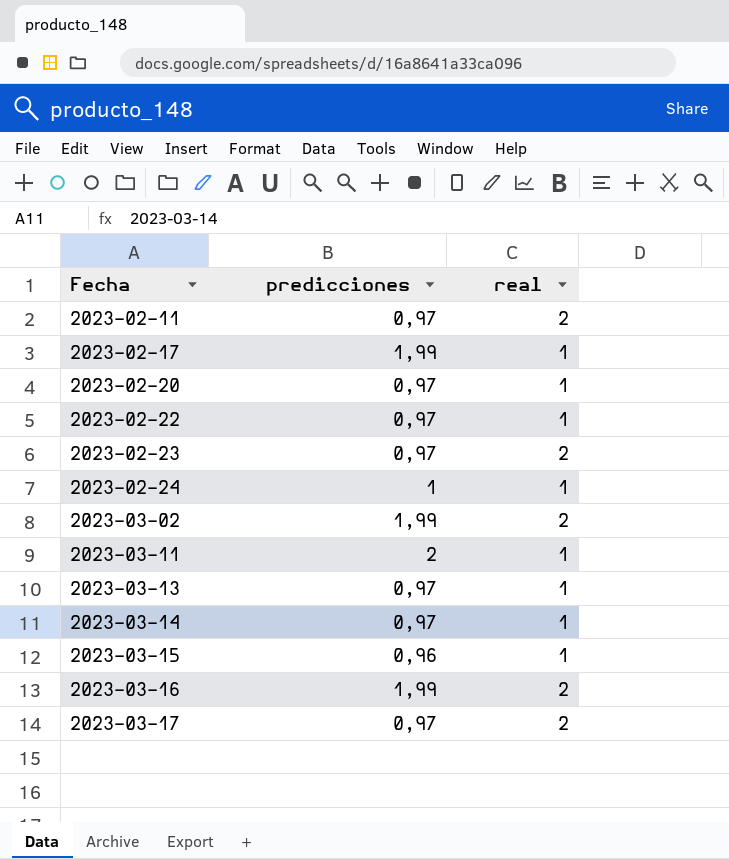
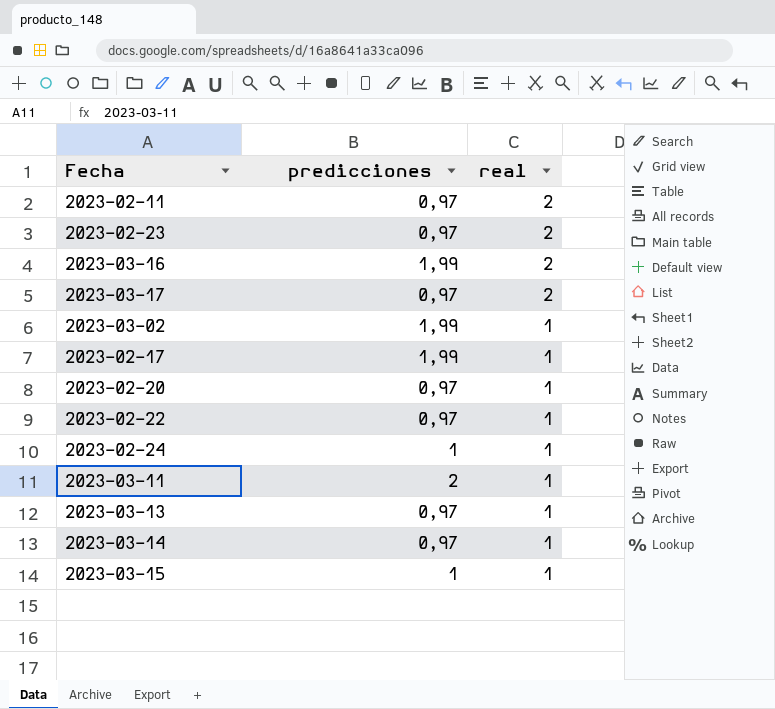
row order: Fecha ascending -> real descending
2023-03-02 | real: 2 -> 1
2023-03-15 | predicciones: 0,96 -> 1

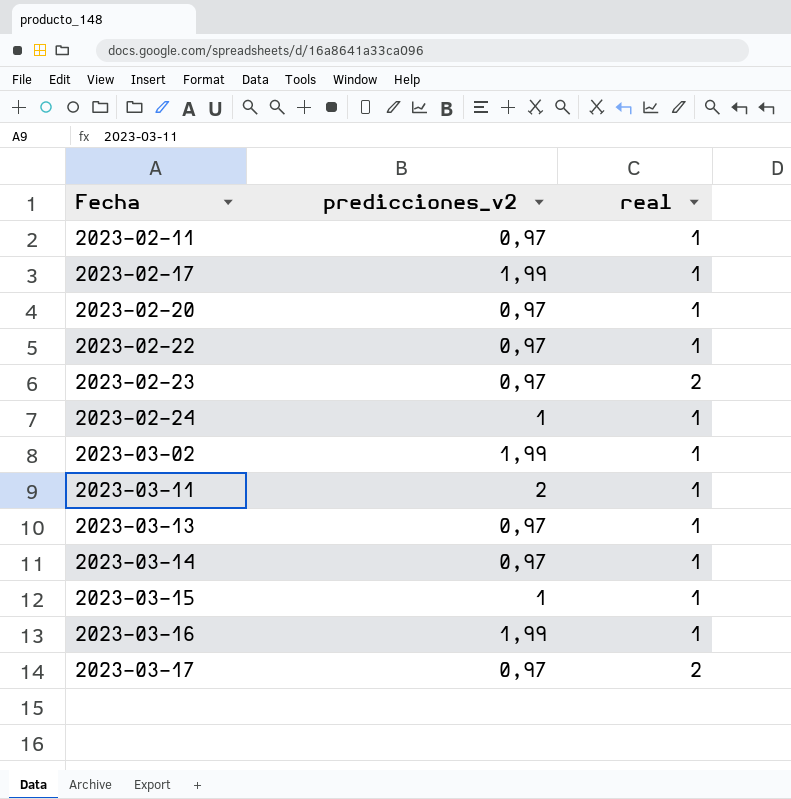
row order: real descending -> Fecha ascending
column name: predicciones -> predicciones_v2
2023-02-11 | real: 2 -> 1
2023-03-16 | real: 2 -> 1

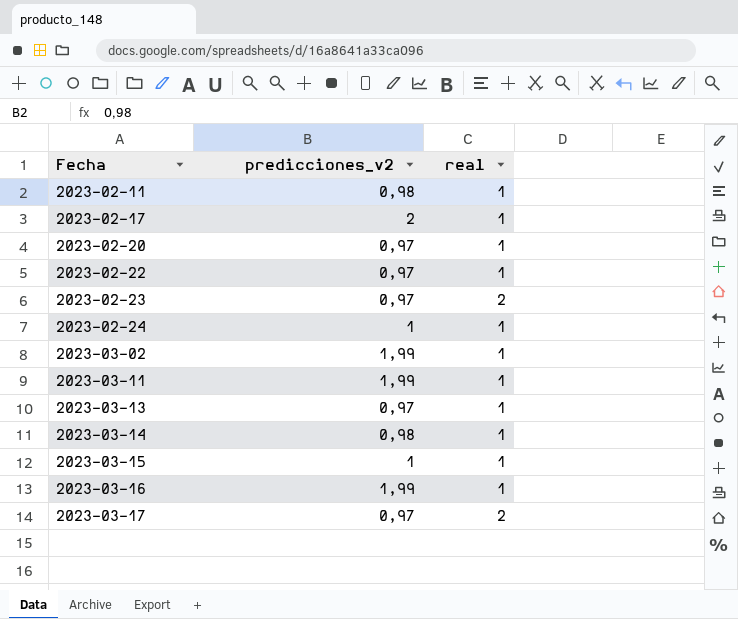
2023-02-11 | predicciones_v2: 0,97 -> 0,98
2023-02-17 | predicciones_v2: 1,99 -> 2
2023-03-11 | predicciones_v2: 2 -> 1,99
2023-03-14 | predicciones_v2: 0,97 -> 0,98

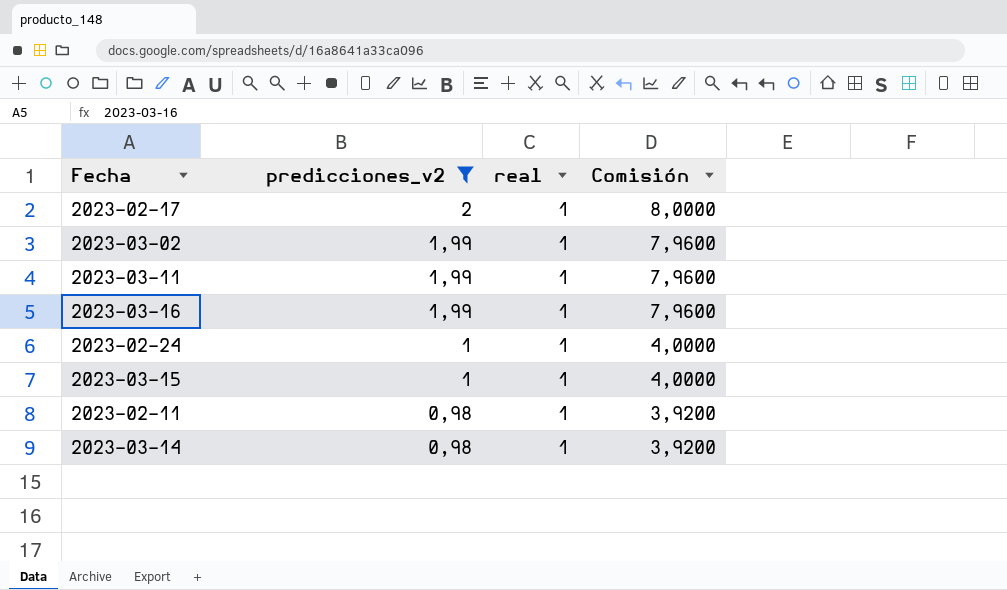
filter: none -> predicciones_v2 != 0,97
row order: Fecha ascending -> predicciones_v2 descending
column Comisión | formula: none -> [predicciones_v2] * 4

